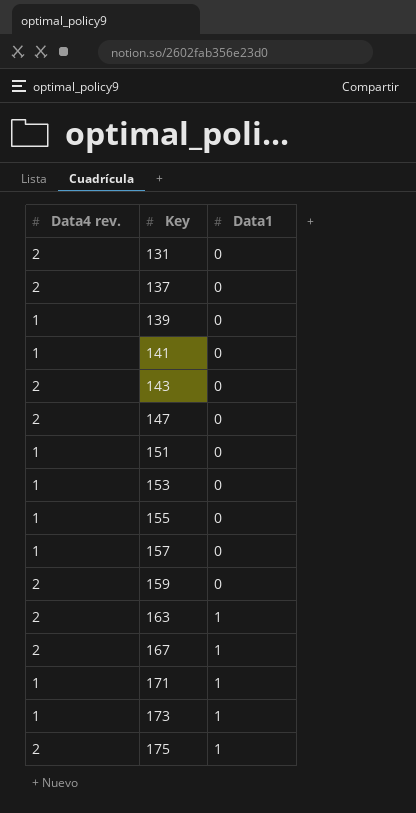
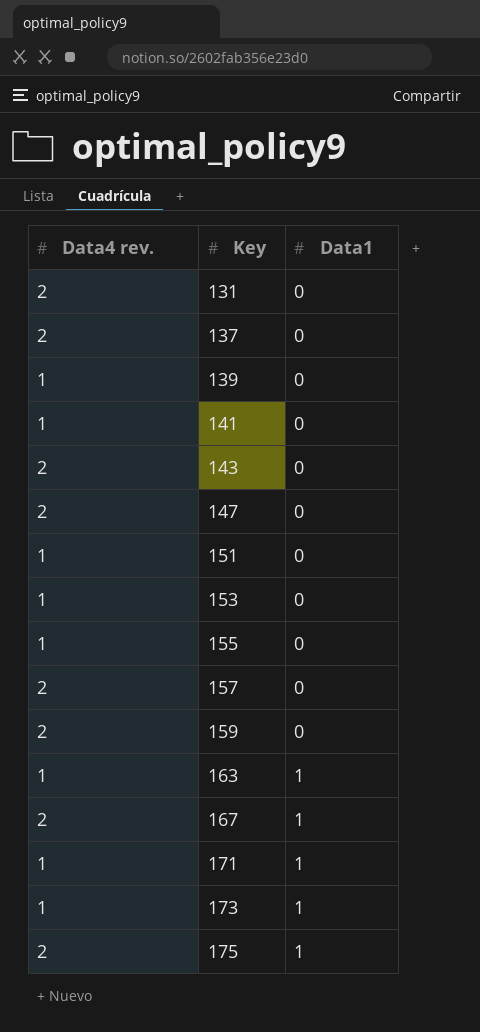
157 | Data4 rev.: 1 -> 2
163 | Data4 rev.: 2 -> 1

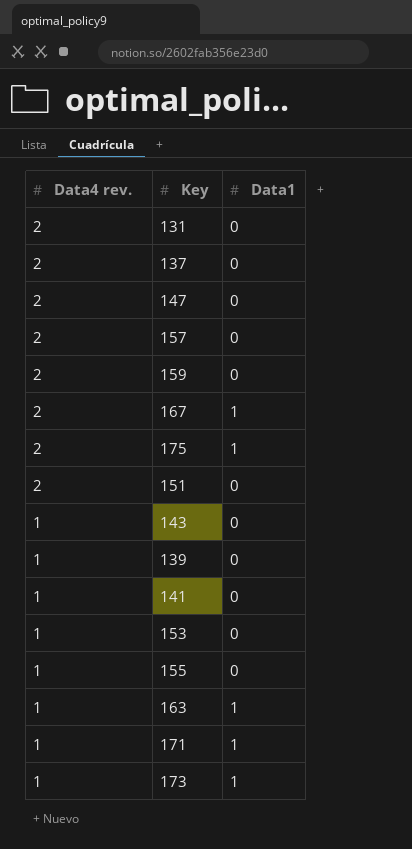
row order: Key ascending -> Data4 rev. descending
151 | Data4 rev.: 1 -> 2
143 | Data4 rev.: 2 -> 1

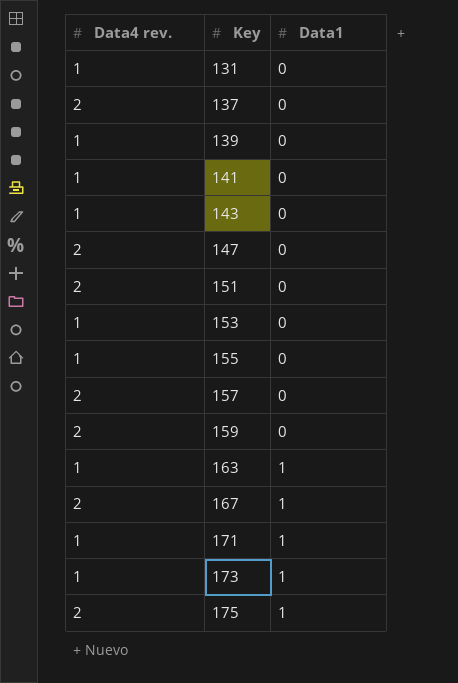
row order: Data4 rev. descending -> Key ascending
131 | Data4 rev.: 2 -> 1

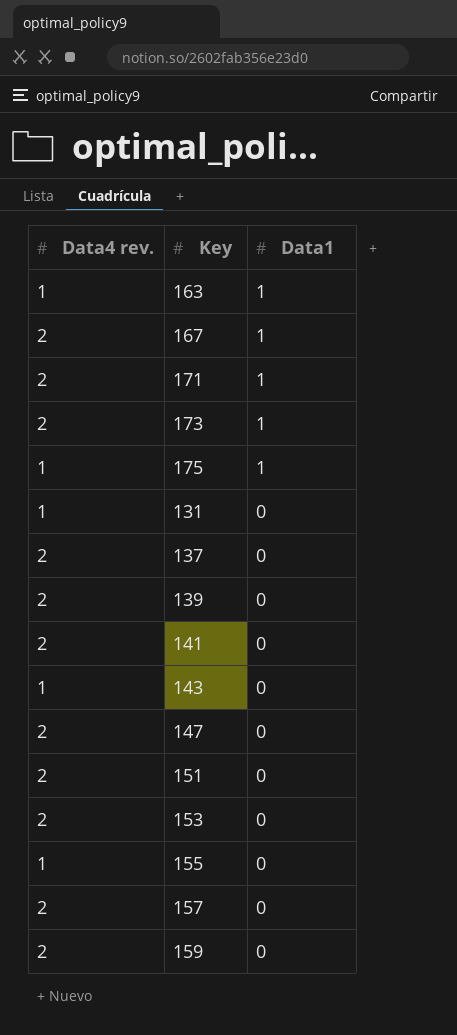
row order: Key ascending -> Data1 descending
171 | Data4 rev.: 1 -> 2
173 | Data4 rev.: 1 -> 2
175 | Data4 rev.: 2 -> 1
139 | Data4 rev.: 1 -> 2
141 | Data4 rev.: 1 -> 2
153 | Data4 rev.: 1 -> 2

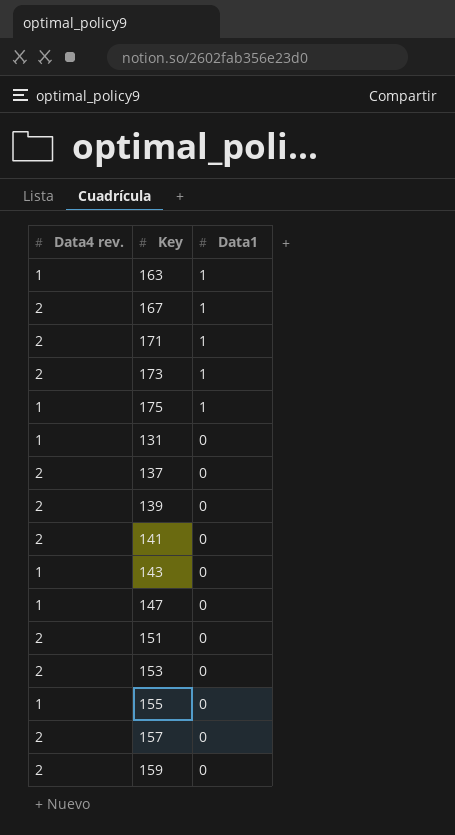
147 | Data4 rev.: 2 -> 1

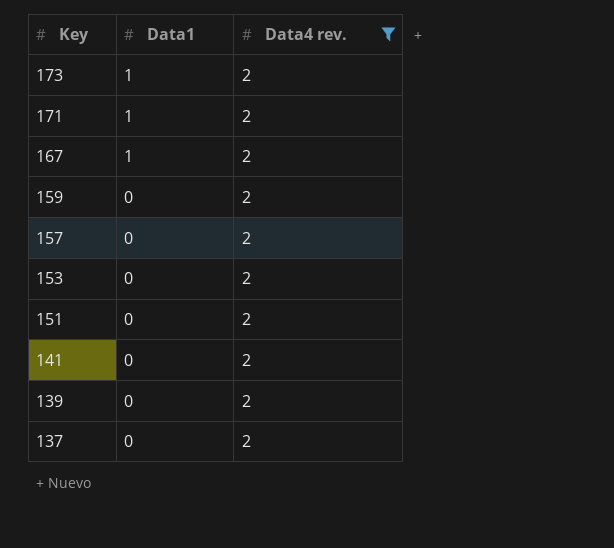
filter: none -> Data4 rev. = 2
row order: Data1 descending -> Key descending
column Data4 rev. | position: 1 -> 3

